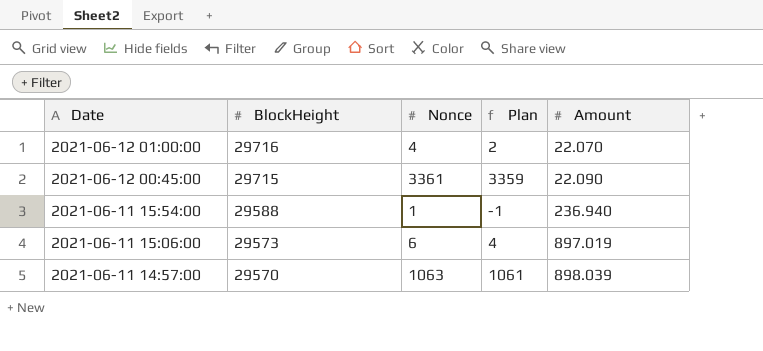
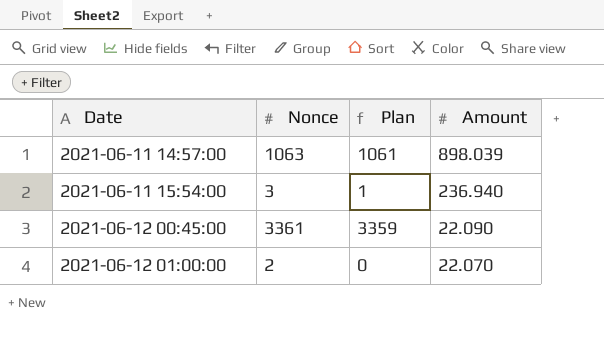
row order: Date descending -> Date ascending
column BlockHeight | position: 2 -> none
row 2021-06-11 15:06:00: 29573 | 6 | 4 | 897.019 -> none
2021-06-11 15:54:00 | Nonce: 1 -> 3
2021-06-11 15:54:00 | Plan: -1 -> 1
2021-06-12 01:00:00 | Nonce: 4 -> 2
2021-06-12 01:00:00 | Plan: 2 -> 0

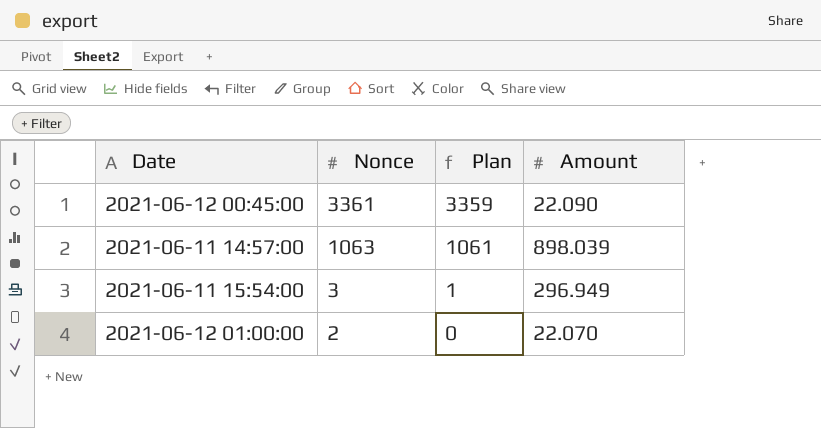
row order: Date ascending -> Nonce descending
2021-06-11 15:54:00 | Amount: 236.940 -> 296.949

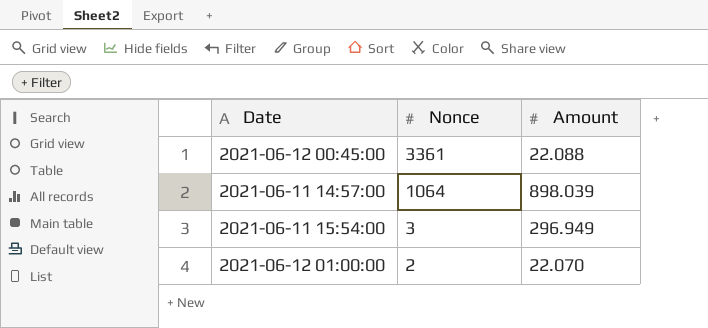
column Plan | formula: [Nonce] - 2 -> none
2021-06-12 00:45:00 | Amount: 22.090 -> 22.088
2021-06-11 14:57:00 | Nonce: 1063 -> 1064

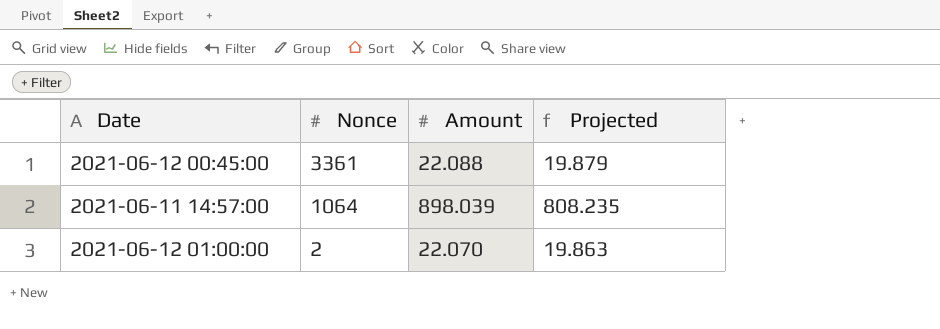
column Projected | formula: none -> [Amount] * 0.9
row 2021-06-11 15:54:00: 3 | 296.949 -> none

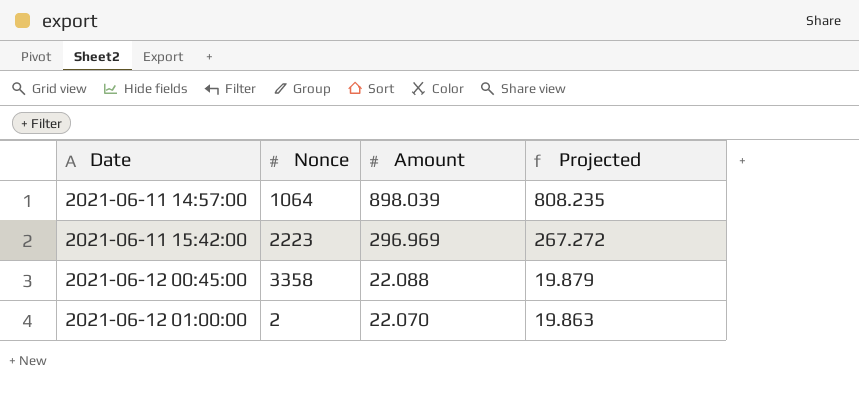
row order: Nonce descending -> Date ascending
row 2021-06-11 15:42:00: none -> 2223 | 296.969 | 267.272
2021-06-12 00:45:00 | Nonce: 3361 -> 3358

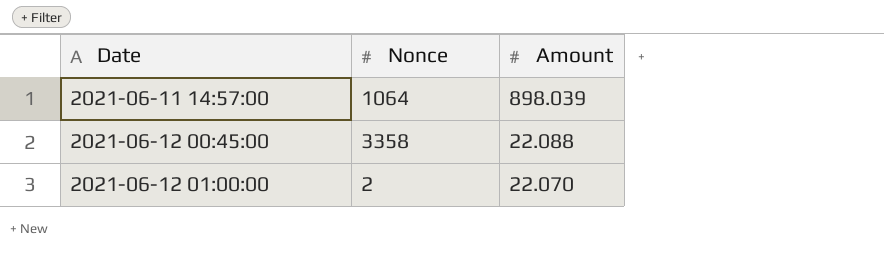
column Projected | formula: [Amount] * 0.9 -> none
row 2021-06-11 15:42:00: 2223 | 296.969 | 267.272 -> none

